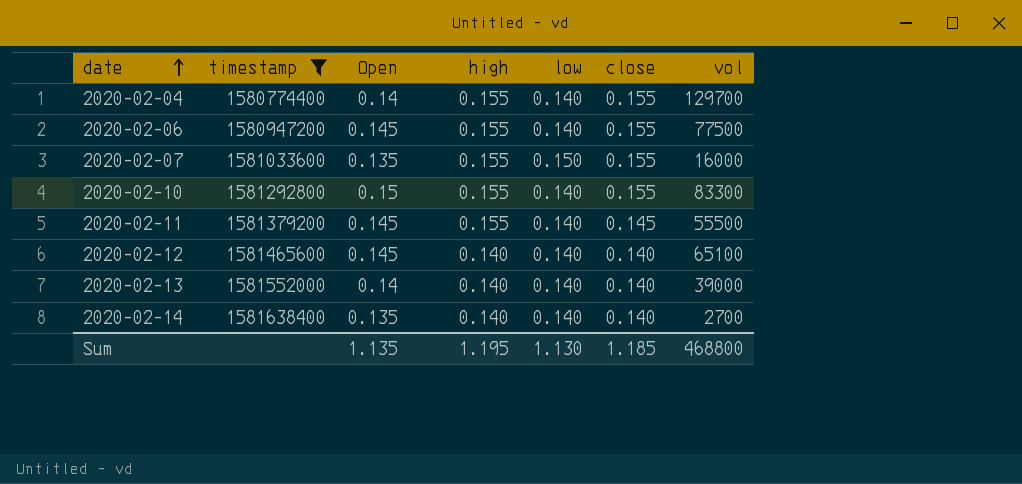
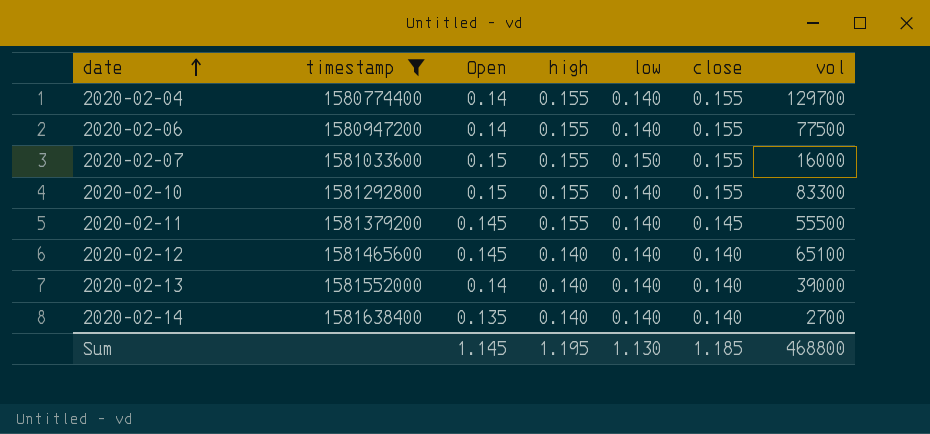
2020-02-06 | Open: 0.145 -> 0.14
2020-02-07 | Open: 0.135 -> 0.15
Sum | Open: 1.135 -> 1.145

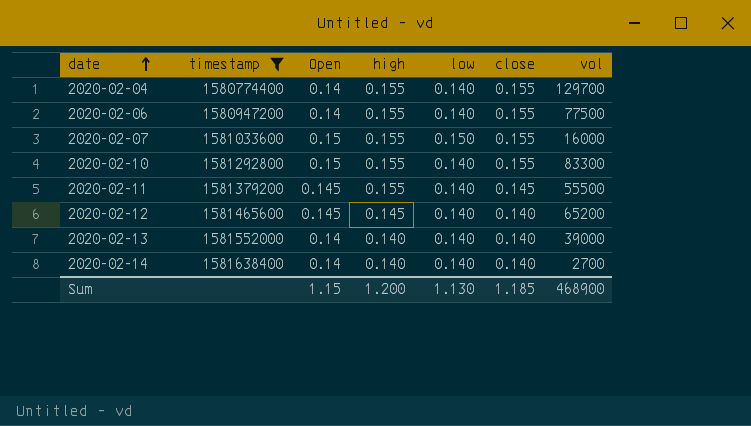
2020-02-12 | high: 0.140 -> 0.145
2020-02-12 | vol: 65100 -> 65200
2020-02-14 | Open: 0.135 -> 0.14
Sum | Open: 1.145 -> 1.15
Sum | high: 1.195 -> 1.200
Sum | vol: 468800 -> 468900

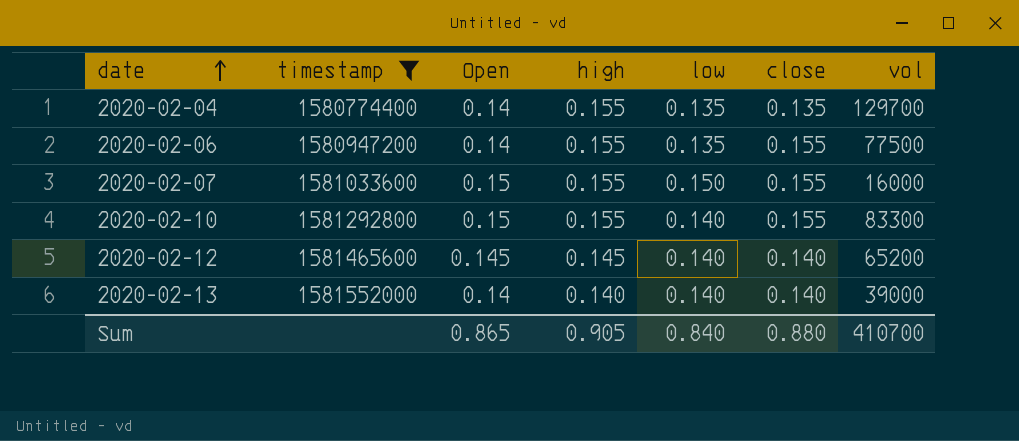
row 2020-02-11: 1581379200 | 0.145 | 0.155 | 0.140 | 0.145 | 55500 -> none
row 2020-02-14: 1581638400 | 0.14 | 0.140 | 0.140 | 0.140 | 2700 -> none
2020-02-04 | low: 0.140 -> 0.135
2020-02-04 | close: 0.155 -> 0.135
2020-02-06 | low: 0.140 -> 0.135
Sum | Open: 1.15 -> 0.865
Sum | high: 1.200 -> 0.905
Sum | low: 1.130 -> 0.840
Sum | close: 1.185 -> 0.880
Sum | vol: 468900 -> 410700

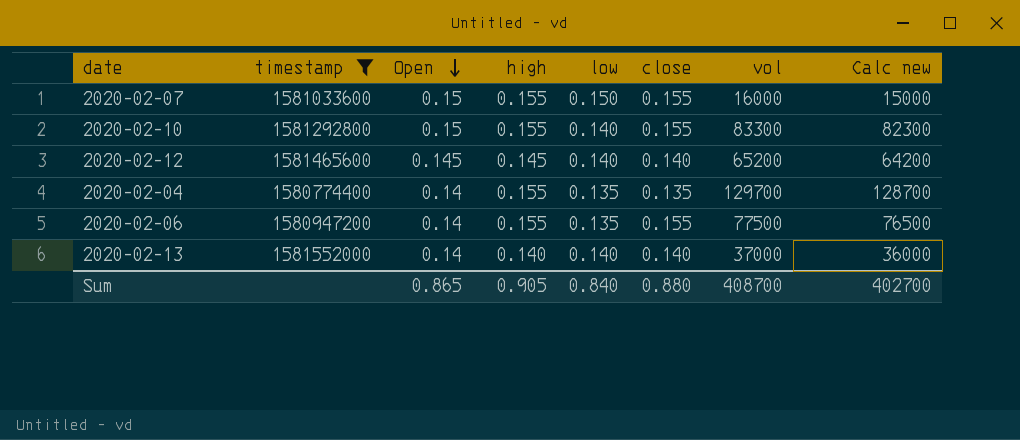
row order: date ascending -> Open descending
column Calc new | formula: none -> [vol] - 1000
2020-02-13 | vol: 39000 -> 37000
Sum | vol: 410700 -> 408700

